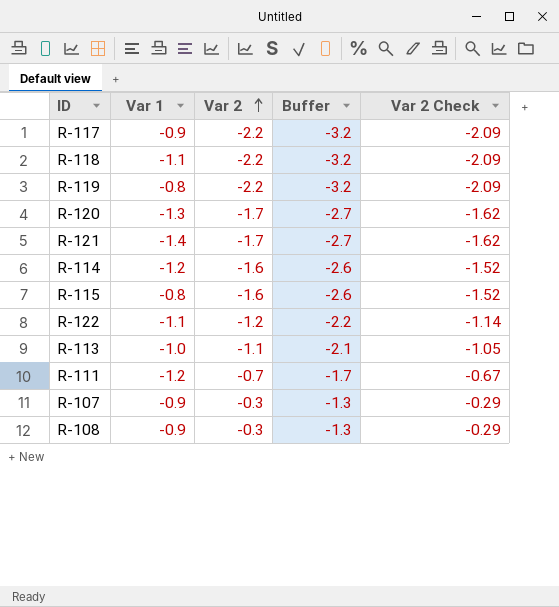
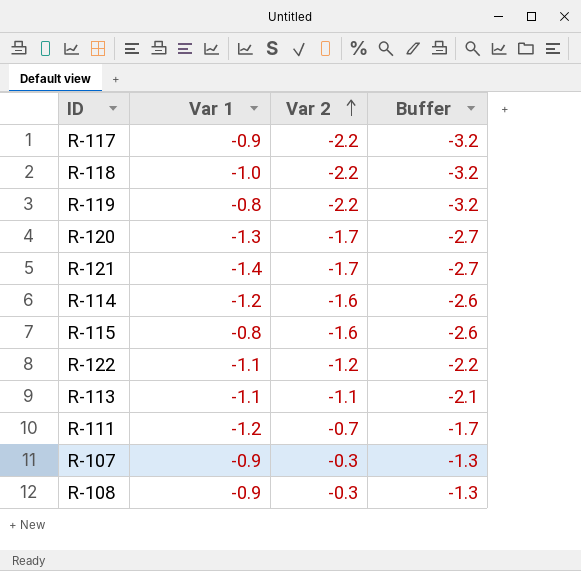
column Var 2 Check | formula: [Var 2] * 0.95 -> none
R-118 | Var 1: -1.1 -> -1.0
R-113 | Var 1: -1.0 -> -1.1

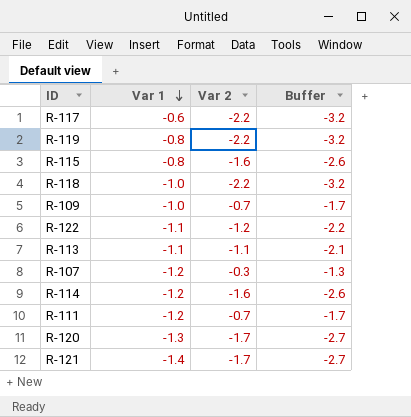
row order: Var 2 ascending -> Var 1 descending
row R-108: -0.9 | -0.3 | -1.3 -> none
R-117 | Var 1: -0.9 -> -0.6
row R-109: none -> -1.0 | -0.7 | -1.7
R-107 | Var 1: -0.9 -> -1.2

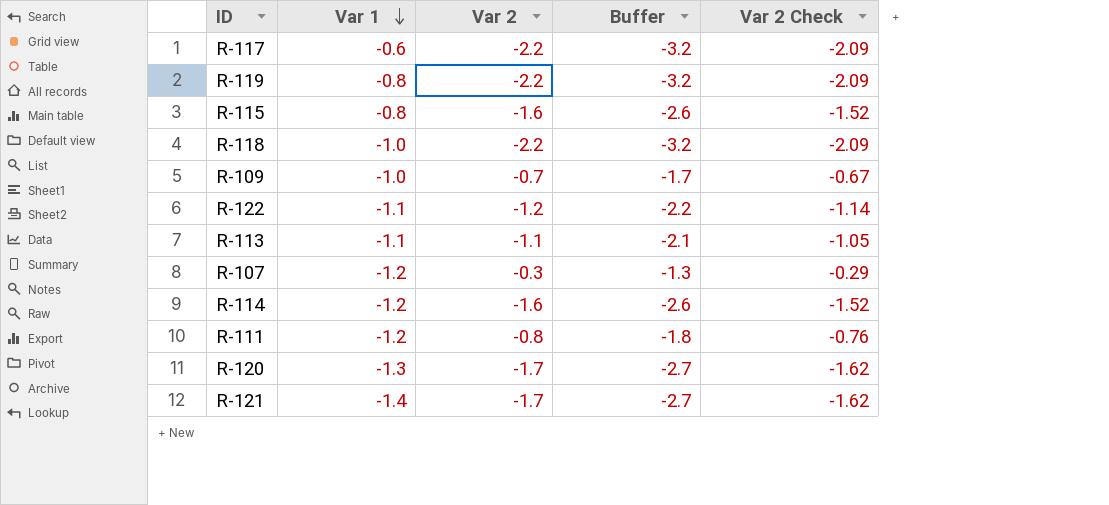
column Var 2 Check | formula: none -> [Var 2] * 0.95
R-111 | Var 2: -0.7 -> -0.8
R-111 | Buffer: -1.7 -> -1.8

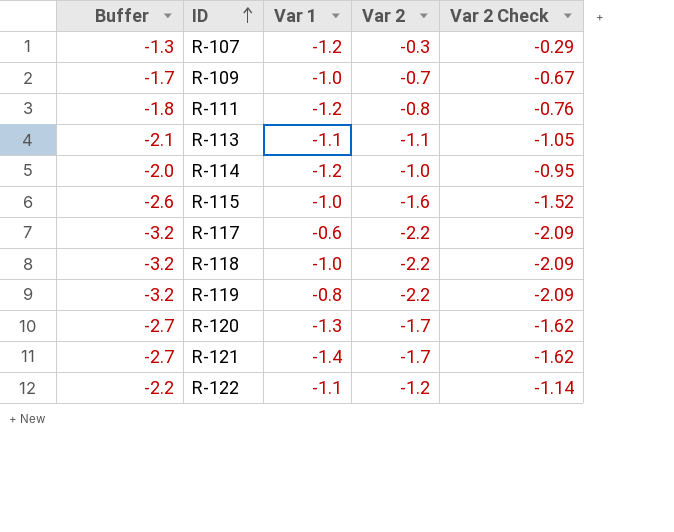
row order: Var 1 descending -> ID ascending
column Buffer | position: 4 -> 1
R-114 | Buffer: -2.6 -> -2.0
R-114 | Var 2: -1.6 -> -1.0
R-114 | Var 2 Check: -1.52 -> -0.95
R-115 | Var 1: -0.8 -> -1.0

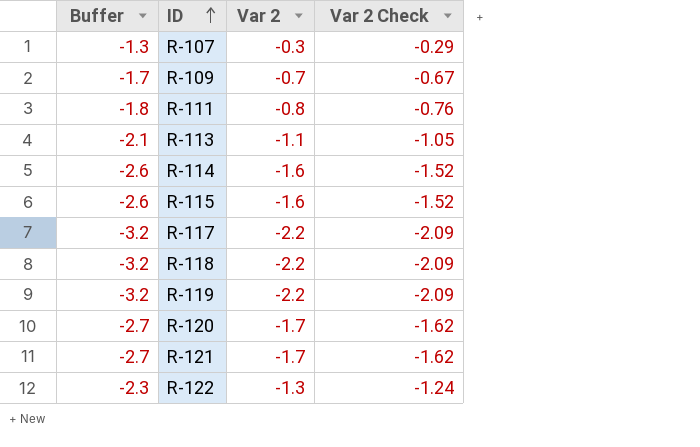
column Var 1 | position: 3 -> none
R-114 | Buffer: -2.0 -> -2.6
R-114 | Var 2: -1.0 -> -1.6
R-114 | Var 2 Check: -0.95 -> -1.52
R-122 | Buffer: -2.2 -> -2.3
R-122 | Var 2: -1.2 -> -1.3
R-122 | Var 2 Check: -1.14 -> -1.24

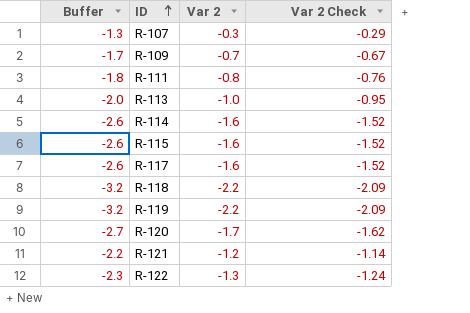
R-113 | Buffer: -2.1 -> -2.0
R-113 | Var 2: -1.1 -> -1.0
R-113 | Var 2 Check: -1.05 -> -0.95
R-117 | Buffer: -3.2 -> -2.6
R-117 | Var 2: -2.2 -> -1.6
R-117 | Var 2 Check: -2.09 -> -1.52
R-121 | Buffer: -2.7 -> -2.2
R-121 | Var 2: -1.7 -> -1.2
R-121 | Var 2 Check: -1.62 -> -1.14

